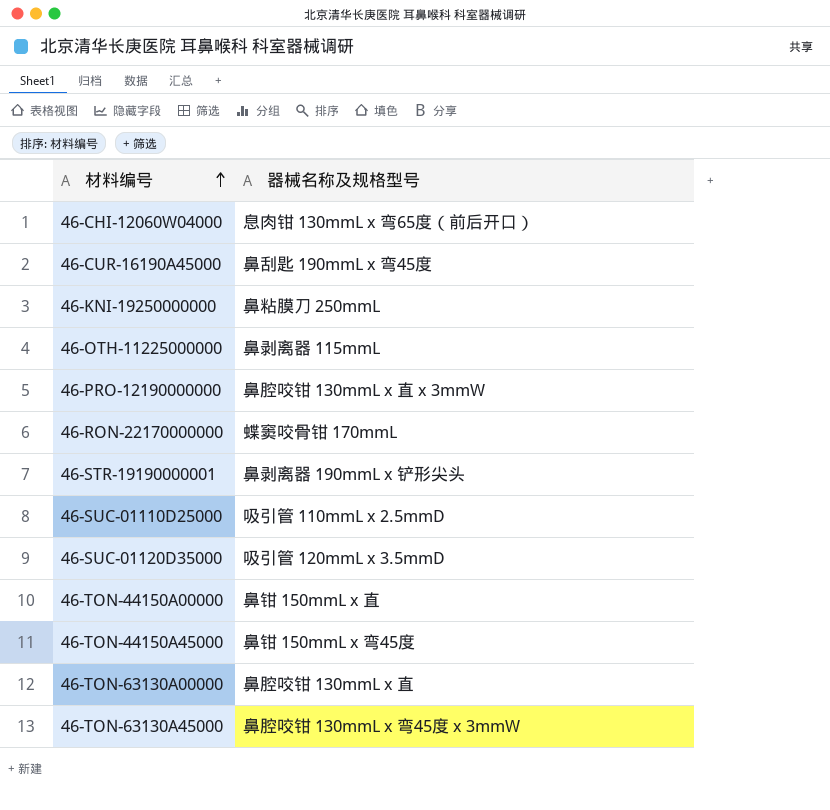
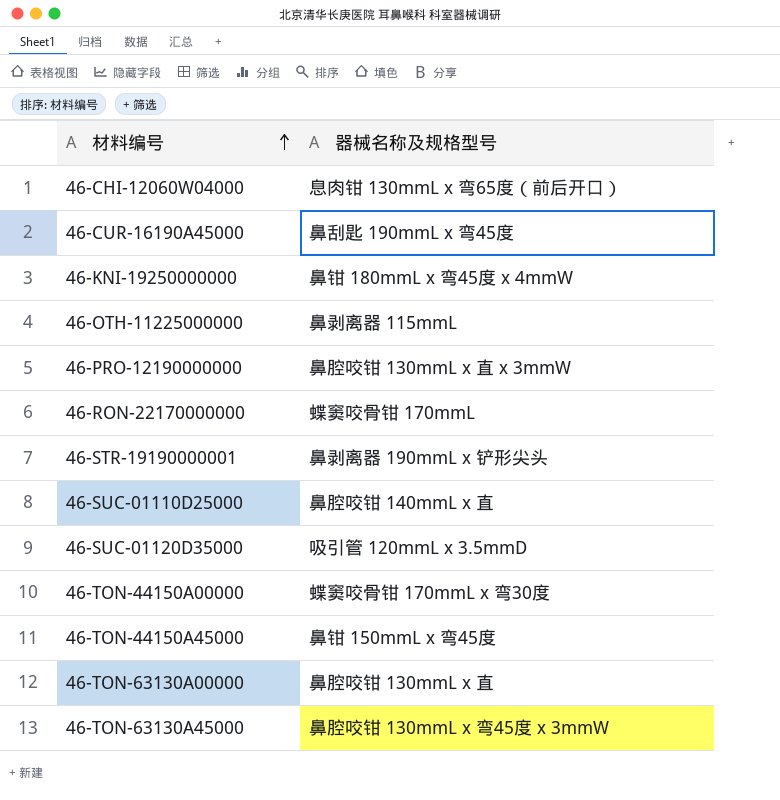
46-KNI-19250000000 | 器械名称及规格型号: 鼻粘膜刀 250mmL -> 鼻钳 180mmL x 弯45度 x 4mmW
46-SUC-01110D25000 | 器械名称及规格型号: 吸引管 110mmL x 2.5mmD -> 鼻腔咬钳 140mmL x 直
46-TON-44150A00000 | 器械名称及规格型号: 鼻钳 150mmL x 直 -> 蝶窦咬骨钳 170mmL x 弯30度

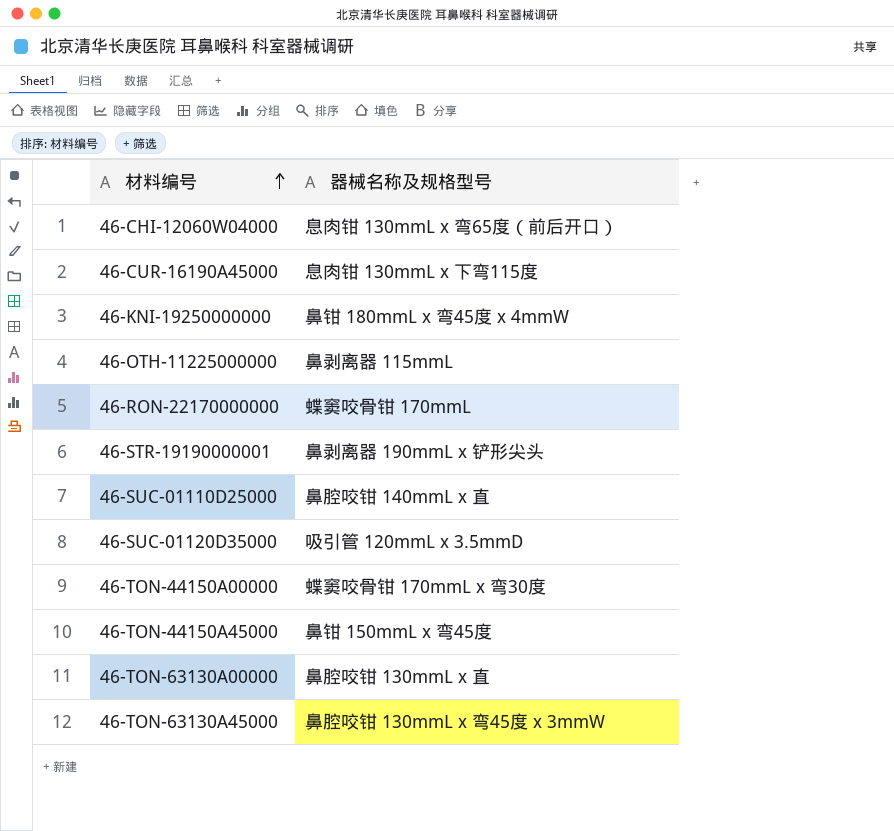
row 46-PRO-12190000000: 鼻腔咬钳 130mmL x 直 x 3mmW -> none
46-CUR-16190A45000 | 器械名称及规格型号: 鼻刮匙 190mmL x 弯45度 -> 息肉钳 130mmL x 下弯115度

